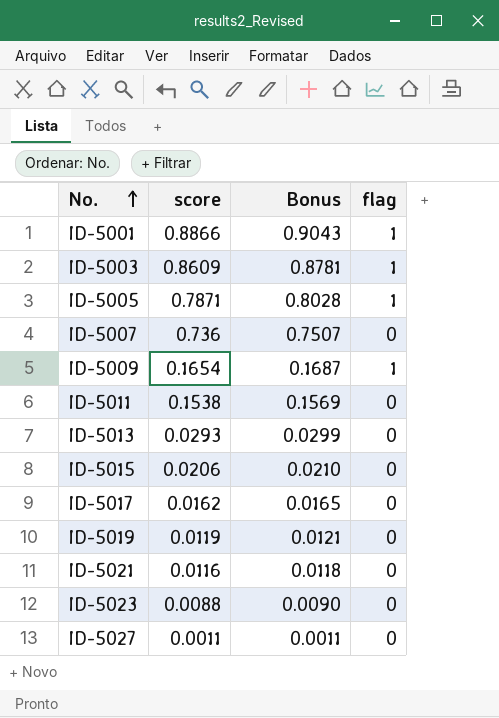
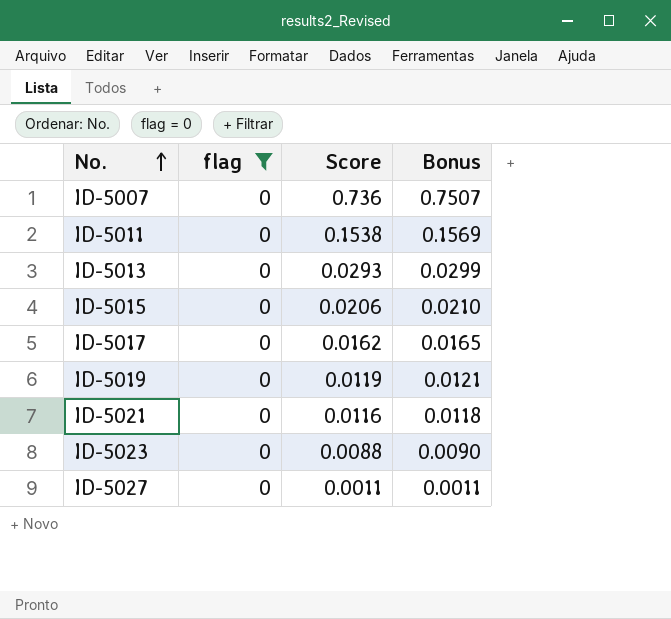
filter: none -> flag = 0
column flag | position: 4 -> 2
column name: score -> Score

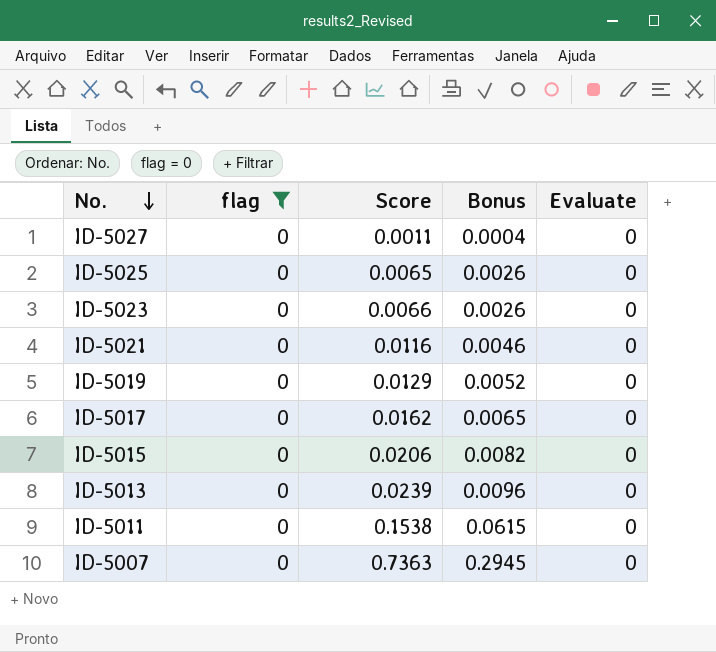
row order: No. ascending -> No. descending
column Bonus | formula: [Score] * 1.02 -> [Score] * 0.4
column Evaluate | position: none -> 5
row ID-5025: none -> 0 | 0.0065 | 0.0026 | 0
ID-5023 | Score: 0.0088 -> 0.0066
ID-5019 | Score: 0.0119 -> 0.0129
ID-5013 | Score: 0.0293 -> 0.0239
ID-5007 | Score: 0.736 -> 0.7363

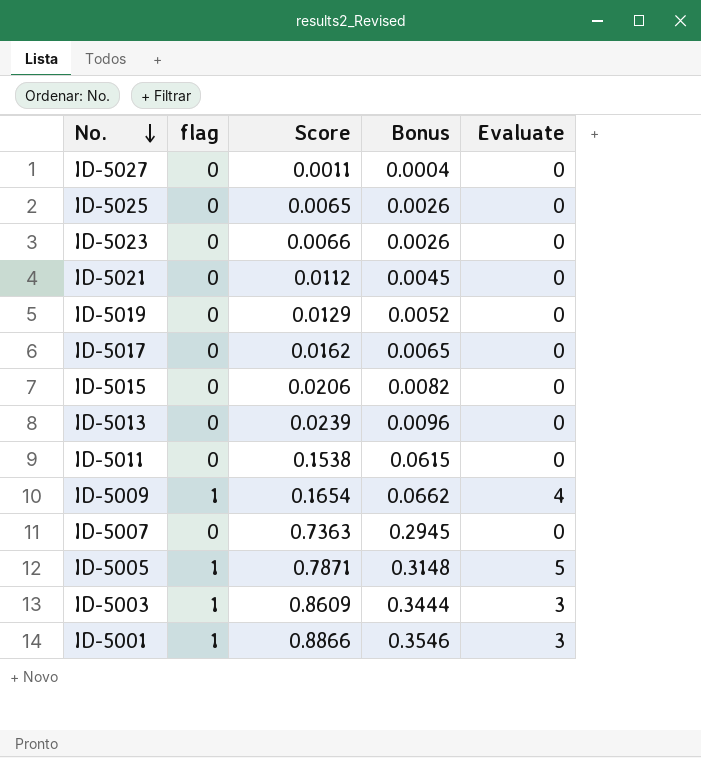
filter: flag = 0 -> none
ID-5021 | Score: 0.0116 -> 0.0112
ID-5021 | Bonus: 0.0046 -> 0.0045

